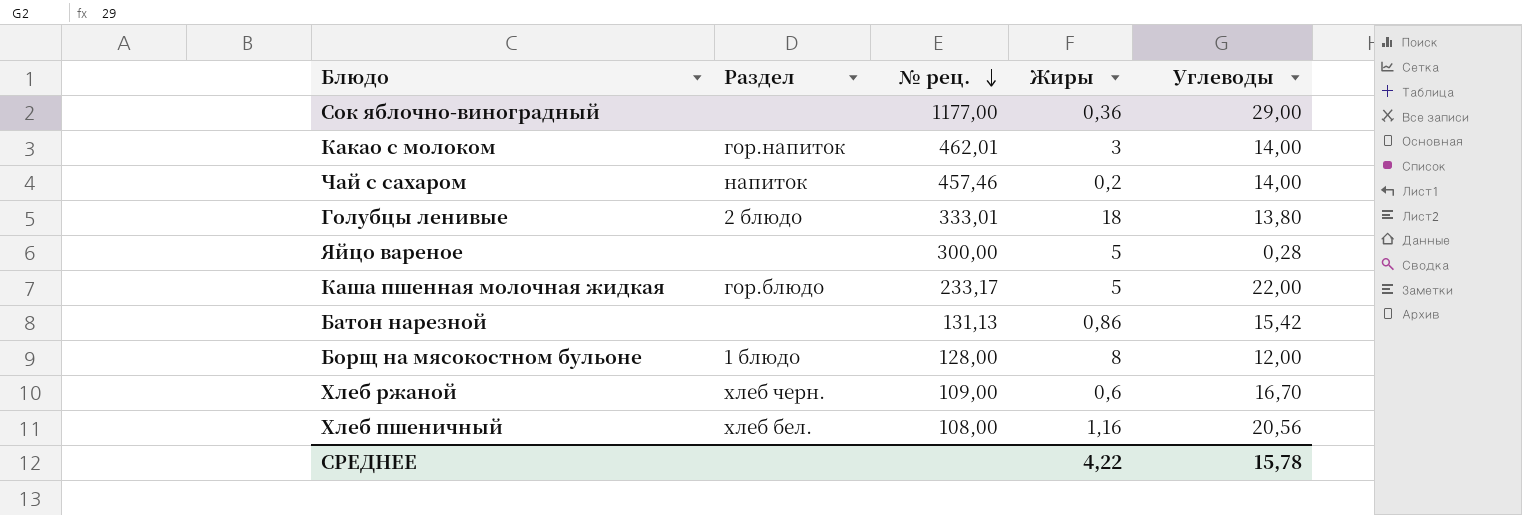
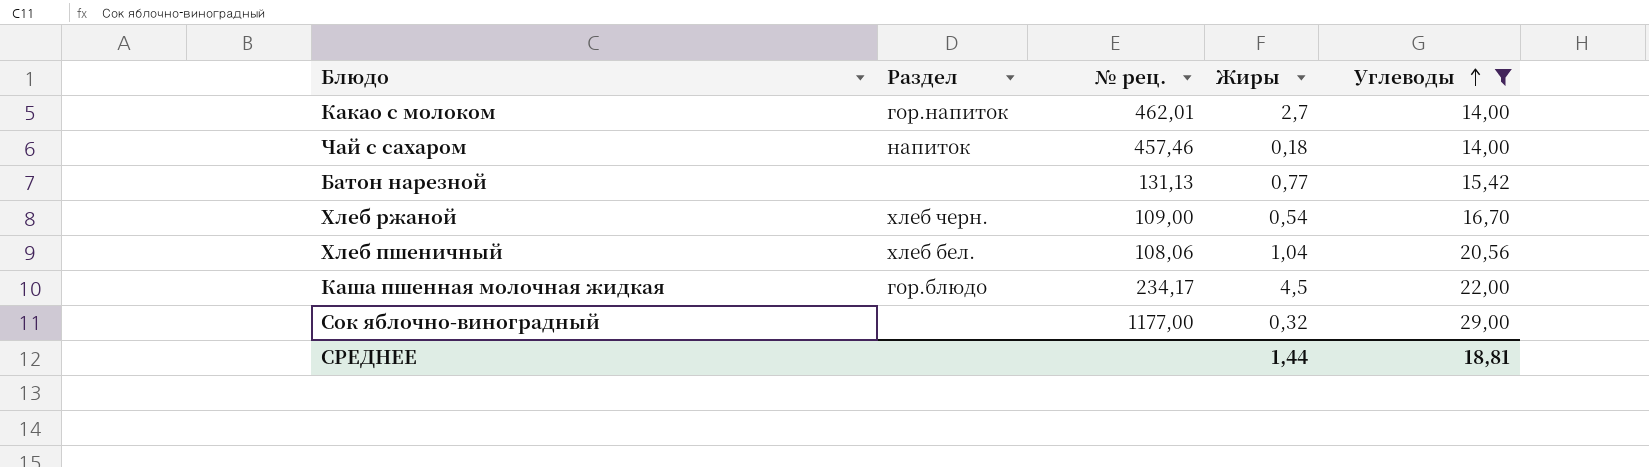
filter: none -> Углеводы >= 14,00
row order: № рец. descending -> Углеводы ascending
Какао с молоком | Жиры: 3 -> 2,7
Чай с сахаром | Жиры: 0,2 -> 0,18
Батон нарезной | Жиры: 0,86 -> 0,77
Хлеб ржаной | Жиры: 0,6 -> 0,54
Хлеб пшеничный | № рец.: 108,00 -> 108,06
Хлеб пшеничный | Жиры: 1,16 -> 1,04
Каша пшенная молочная жидкая | № рец.: 233,17 -> 234,17
Каша пшенная молочная жидкая | Жиры: 5 -> 4,5
Сок яблочно-виноградный | Жиры: 0,36 -> 0,32
СРЕДНЕЕ | Жиры: 4,22 -> 1,44
СРЕДНЕЕ | Углеводы: 15,78 -> 18,81

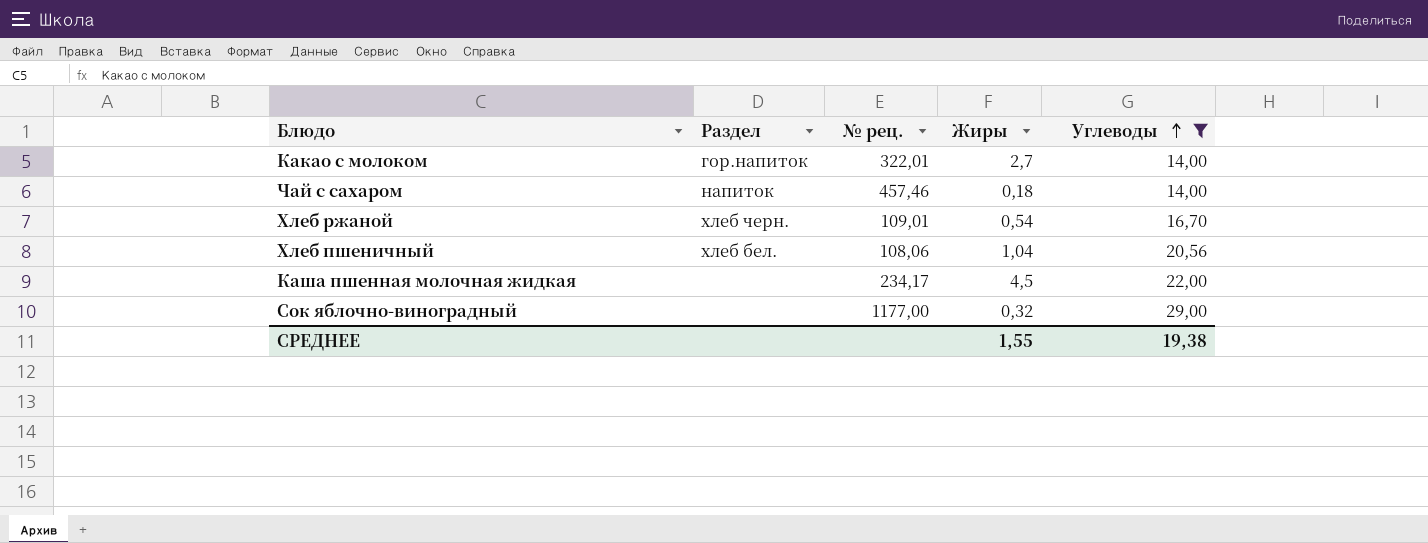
row Батон нарезной: none | 131,13 | 0,77 | 15,42 -> none
Какао с молоком | № рец.: 462,01 -> 322,01
Хлеб ржаной | № рец.: 109,00 -> 109,01
Каша пшенная молочная жидкая | Раздел: гор.блюдо -> none
СРЕДНЕЕ | Жиры: 1,44 -> 1,55
СРЕДНЕЕ | Углеводы: 18,81 -> 19,38

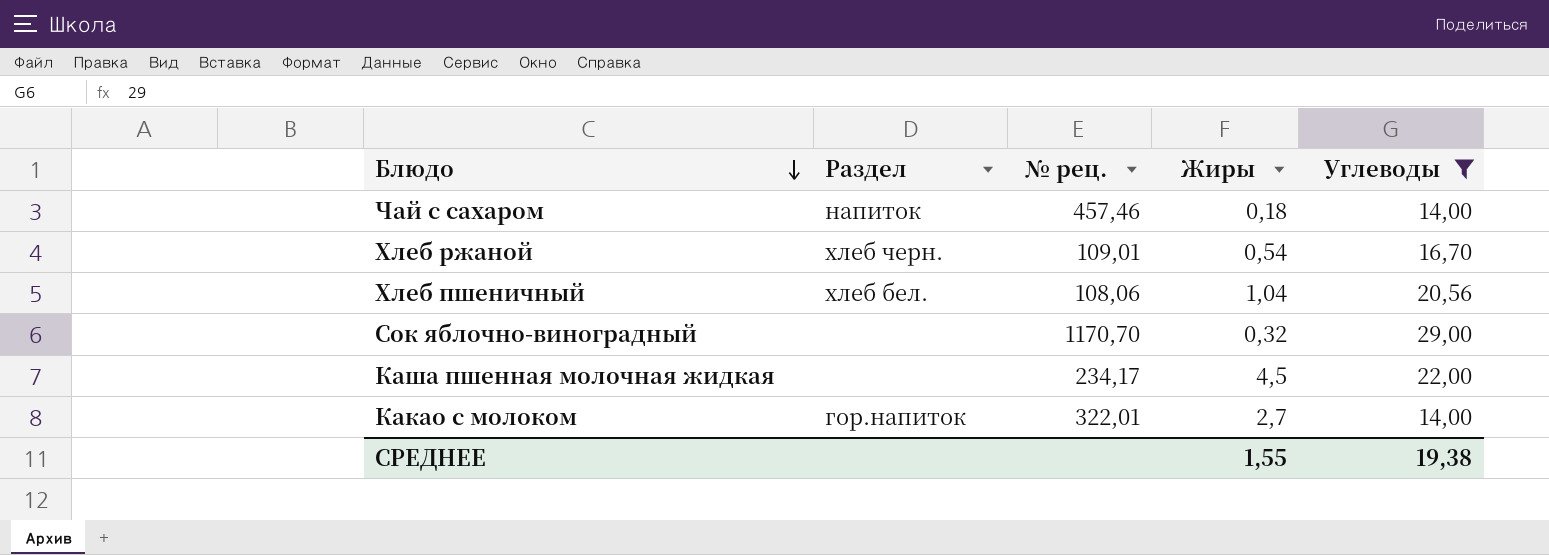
row order: Углеводы ascending -> Блюдо descending
Сок яблочно-виноградный | № рец.: 1177,00 -> 1170,70

